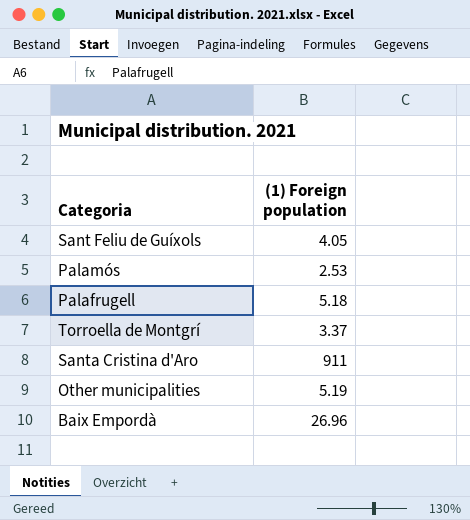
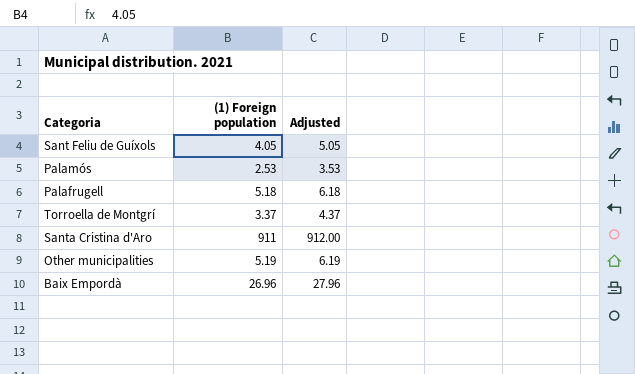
column Adjusted | formula: none -> [(1) Foreign population] + 1

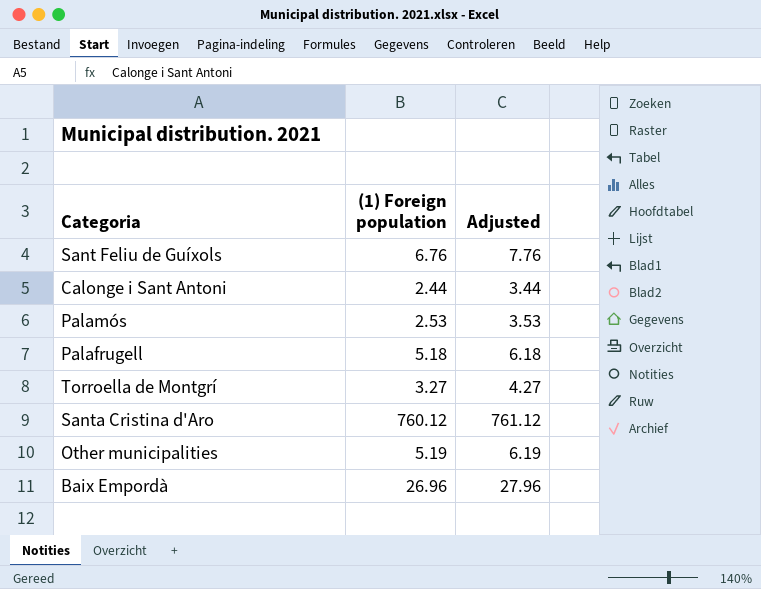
Sant Feliu de Guíxols | (1) Foreign population: 4.05 -> 6.76
Sant Feliu de Guíxols | Adjusted: 5.05 -> 7.76
row Calonge i Sant Antoni: none -> 2.44 | 3.44
Torroella de Montgrí | (1) Foreign population: 3.37 -> 3.27
Torroella de Montgrí | Adjusted: 4.37 -> 4.27
Santa Cristina d'Aro | (1) Foreign population: 911 -> 760.12
Santa Cristina d'Aro | Adjusted: 912.00 -> 761.12

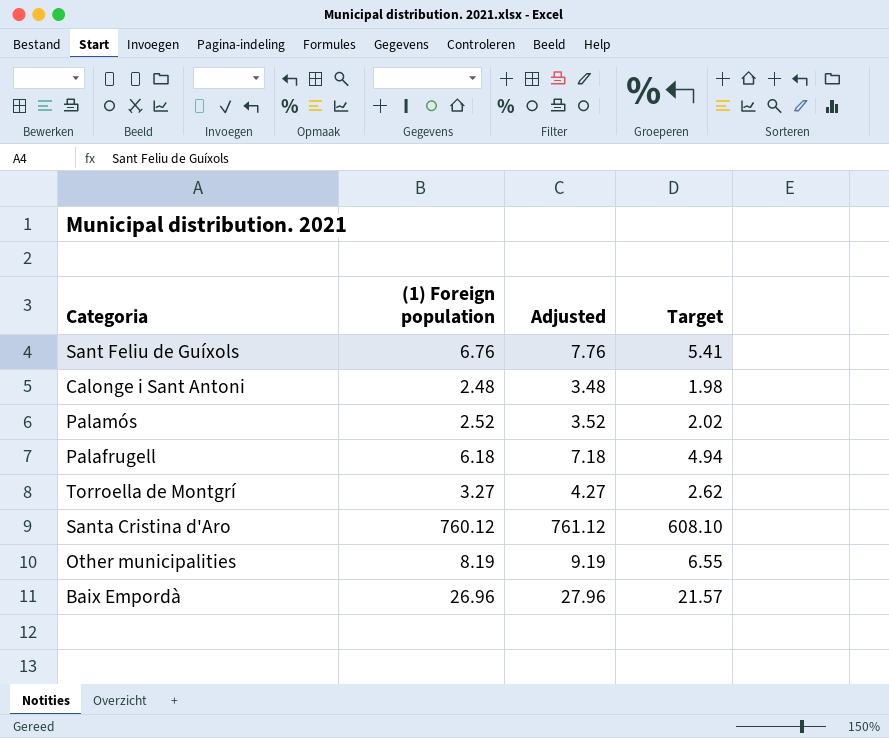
column Target | formula: none -> [(1) Foreign population] * 0.8
Calonge i Sant Antoni | (1) Foreign population: 2.44 -> 2.48
Calonge i Sant Antoni | Adjusted: 3.44 -> 3.48
Palamós | (1) Foreign population: 2.53 -> 2.52
Palamós | Adjusted: 3.53 -> 3.52
Palafrugell | (1) Foreign population: 5.18 -> 6.18
Palafrugell | Adjusted: 6.18 -> 7.18
Other municipalities | (1) Foreign population: 5.19 -> 8.19
Other municipalities | Adjusted: 6.19 -> 9.19

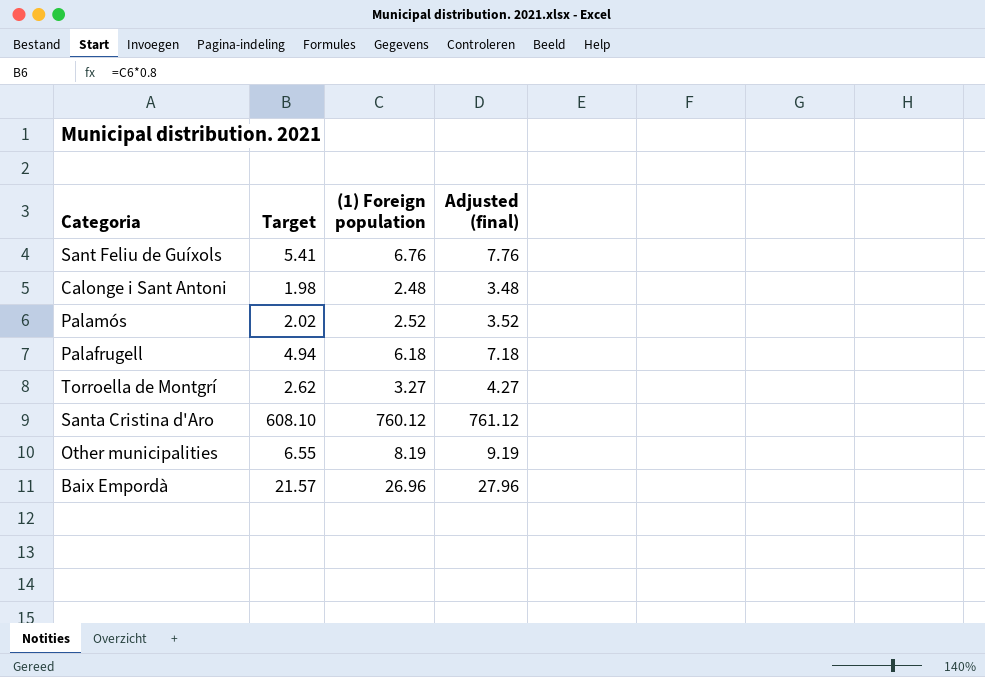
column Target | position: 4 -> 2
column name: Adjusted -> Adjusted (final)

